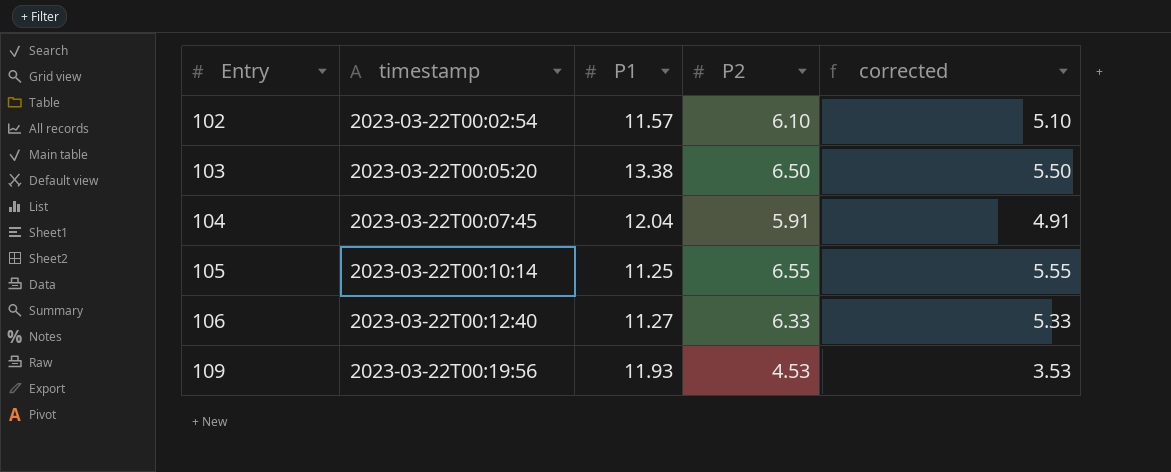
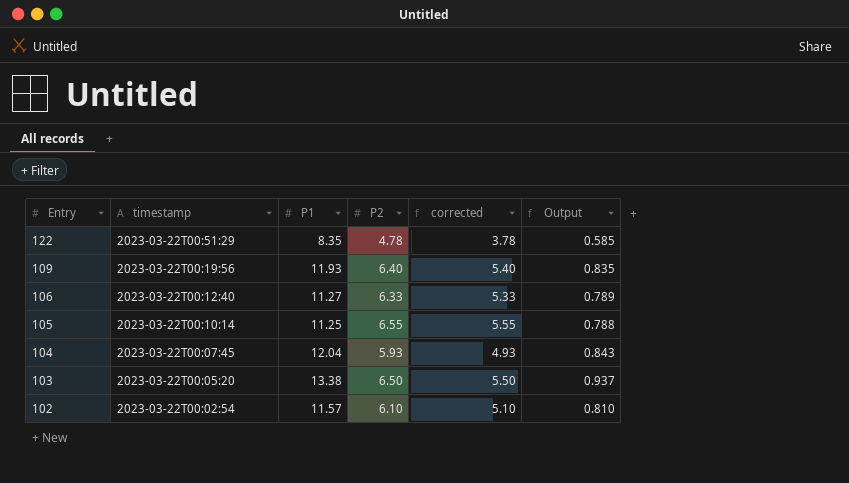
row order: Entry ascending -> Entry descending
column Output | formula: none -> [P1] * 0.07
row 122: none -> 2023-03-22T00:51:29 | 8.35 | 4.78 | 3.78 | 0.585
109 | P2: 4.53 -> 6.40
109 | corrected: 3.53 -> 5.40
104 | P2: 5.91 -> 5.93
104 | corrected: 4.91 -> 4.93

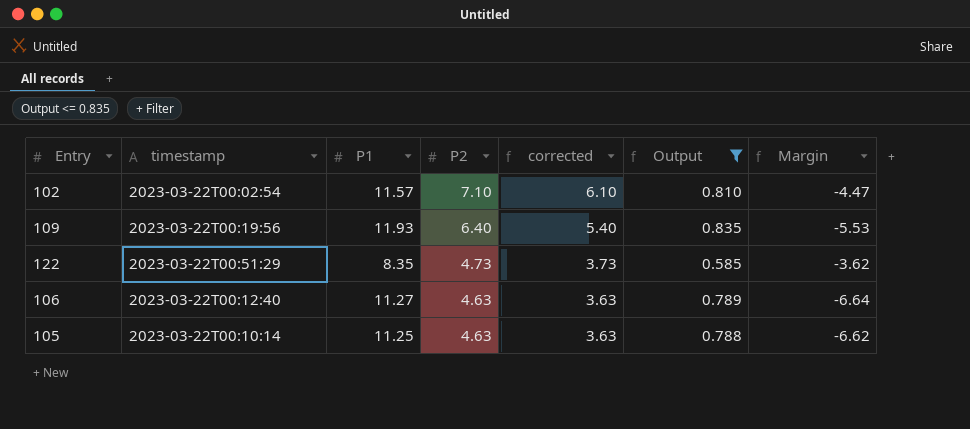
filter: none -> Output <= 0.835
row order: Entry descending -> P2 descending
column Margin | formula: none -> [P2] - [P1]
102 | P2: 6.10 -> 7.10
102 | corrected: 5.10 -> 6.10
122 | P2: 4.78 -> 4.73
122 | corrected: 3.78 -> 3.73
106 | P2: 6.33 -> 4.63
106 | corrected: 5.33 -> 3.63
105 | P2: 6.55 -> 4.63
105 | corrected: 5.55 -> 3.63

